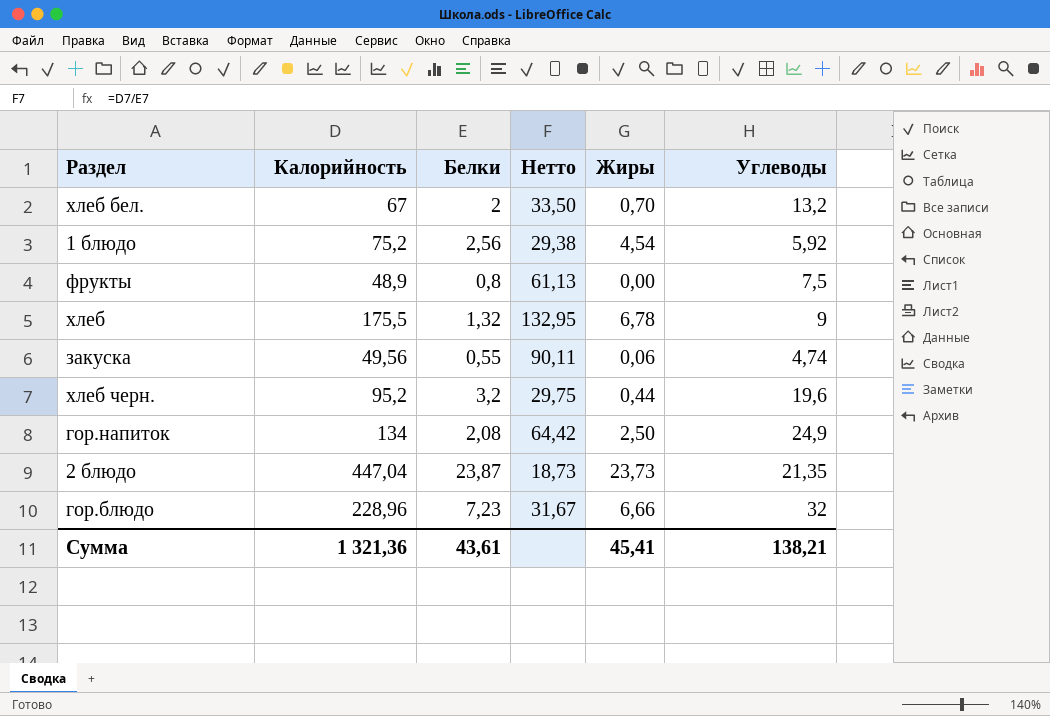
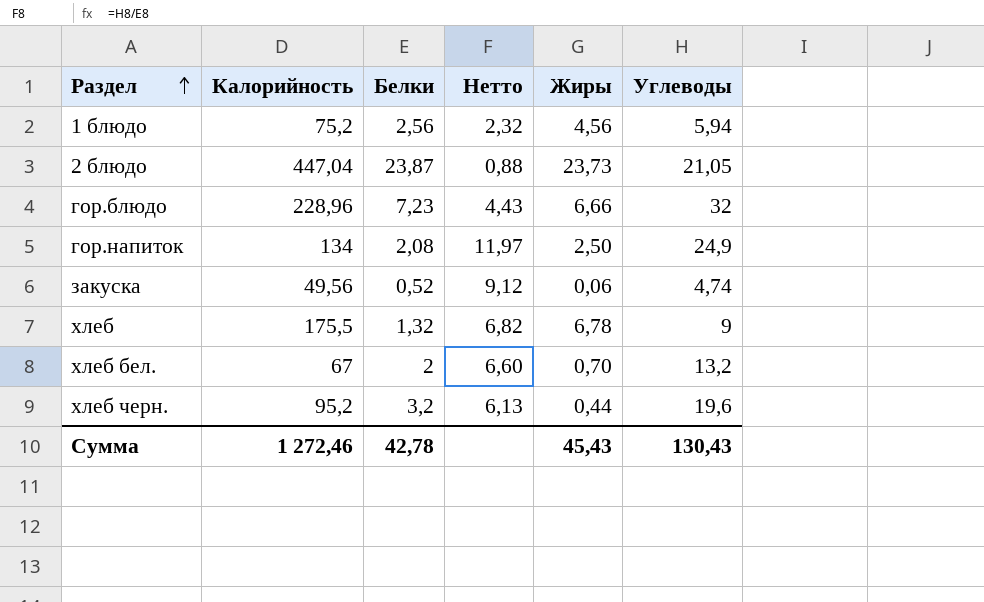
row order: none -> Раздел ascending
column Нетто | formula: [Калорийность] / [Белки] -> [Углеводы] / [Белки]
row фрукты: 48,9 | 0,8 | 61,13 | 0,00 | 7,5 -> none
1 блюдо | Жиры: 4,54 -> 4,56
1 блюдо | Углеводы: 5,92 -> 5,94
2 блюдо | Углеводы: 21,35 -> 21,05
закуска | Белки: 0,55 -> 0,52
Сумма | Калорийность: 1 321,36 -> 1 272,46
Сумма | Белки: 43,61 -> 42,78
Сумма | Жиры: 45,41 -> 45,43
Сумма | Углеводы: 138,21 -> 130,43

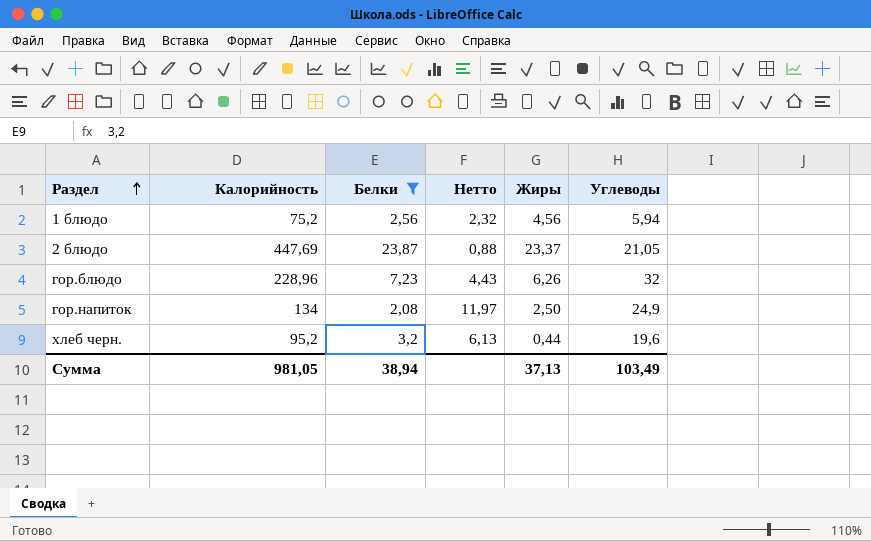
filter: none -> Белки >= 2,08
2 блюдо | Калорийность: 447,04 -> 447,69
2 блюдо | Жиры: 23,73 -> 23,37
гор.блюдо | Жиры: 6,66 -> 6,26
Сумма | Калорийность: 1 272,46 -> 981,05
Сумма | Белки: 42,78 -> 38,94
Сумма | Жиры: 45,43 -> 37,13
Сумма | Углеводы: 130,43 -> 103,49

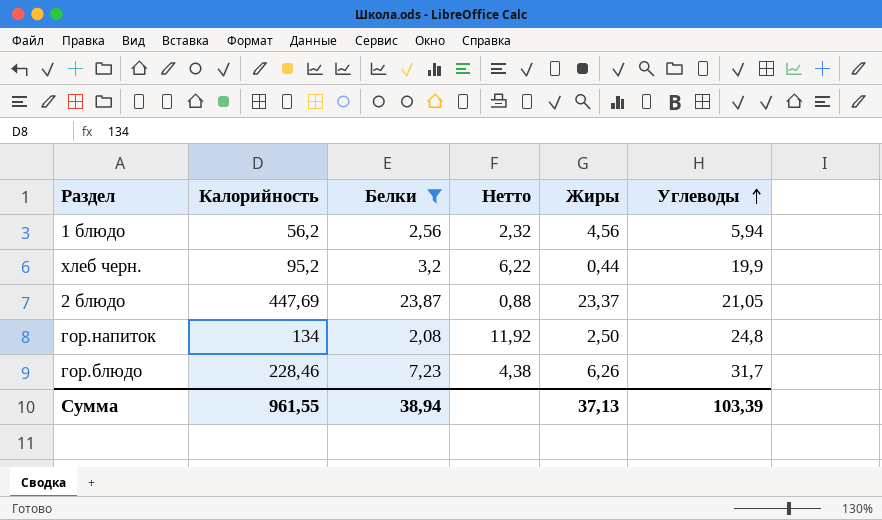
row order: Раздел ascending -> Углеводы ascending
1 блюдо | Калорийность: 75,2 -> 56,2
хлеб черн. | Нетто: 6,13 -> 6,22
хлеб черн. | Углеводы: 19,6 -> 19,9
гор.напиток | Нетто: 11,97 -> 11,92
гор.напиток | Углеводы: 24,9 -> 24,8
гор.блюдо | Калорийность: 228,96 -> 228,46
гор.блюдо | Нетто: 4,43 -> 4,38
гор.блюдо | Углеводы: 32 -> 31,7
Сумма | Калорийность: 981,05 -> 961,55
Сумма | Углеводы: 103,49 -> 103,39

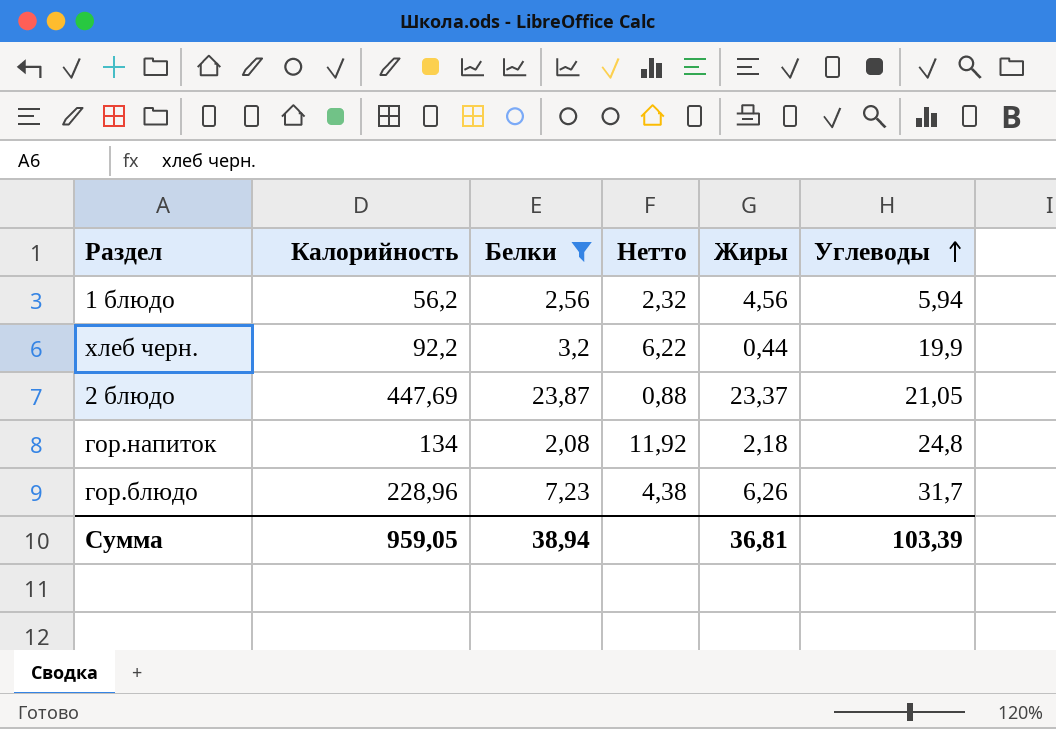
хлеб черн. | Калорийность: 95,2 -> 92,2
гор.напиток | Жиры: 2,50 -> 2,18
гор.блюдо | Калорийность: 228,46 -> 228,96
Сумма | Калорийность: 961,55 -> 959,05
Сумма | Жиры: 37,13 -> 36,81

